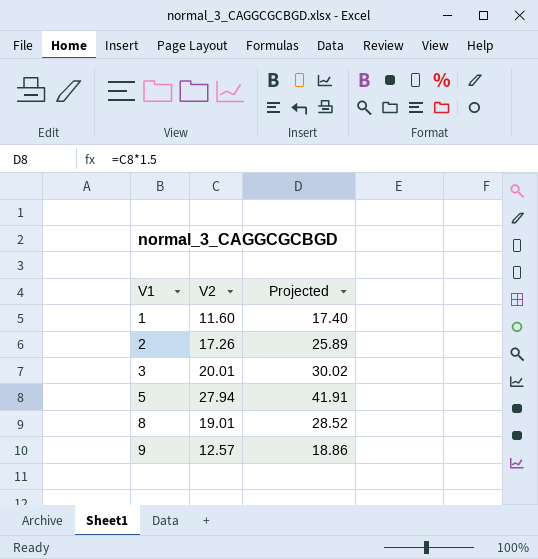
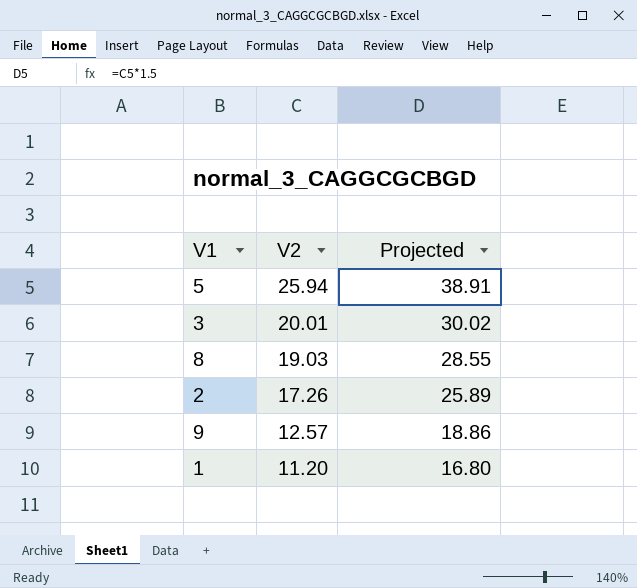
row order: V1 ascending -> V2 descending
5 | V2: 27.94 -> 25.94
5 | Projected: 41.91 -> 38.91
8 | V2: 19.01 -> 19.03
8 | Projected: 28.52 -> 28.55
1 | V2: 11.60 -> 11.20
1 | Projected: 17.40 -> 16.80

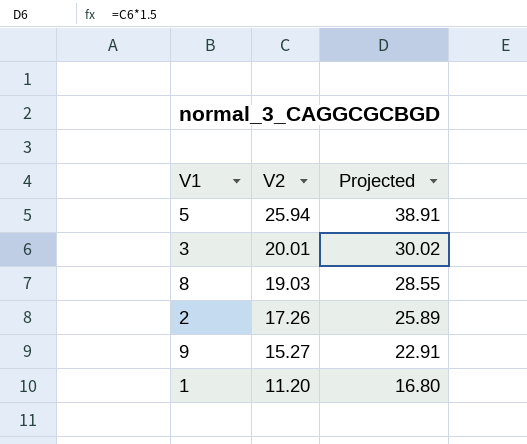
9 | V2: 12.57 -> 15.27
9 | Projected: 18.86 -> 22.91

